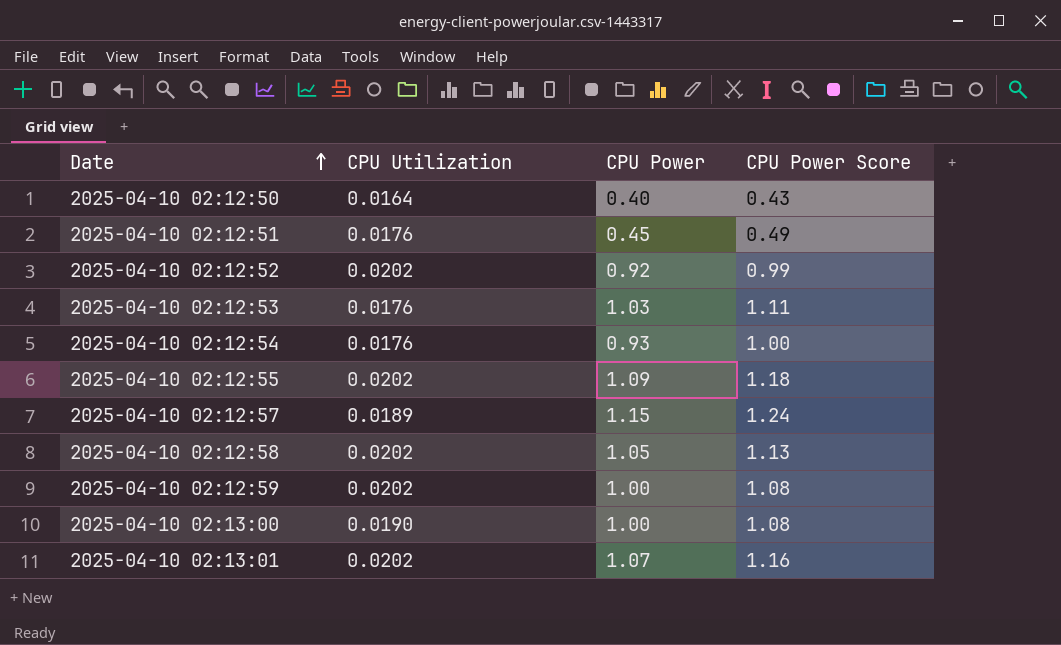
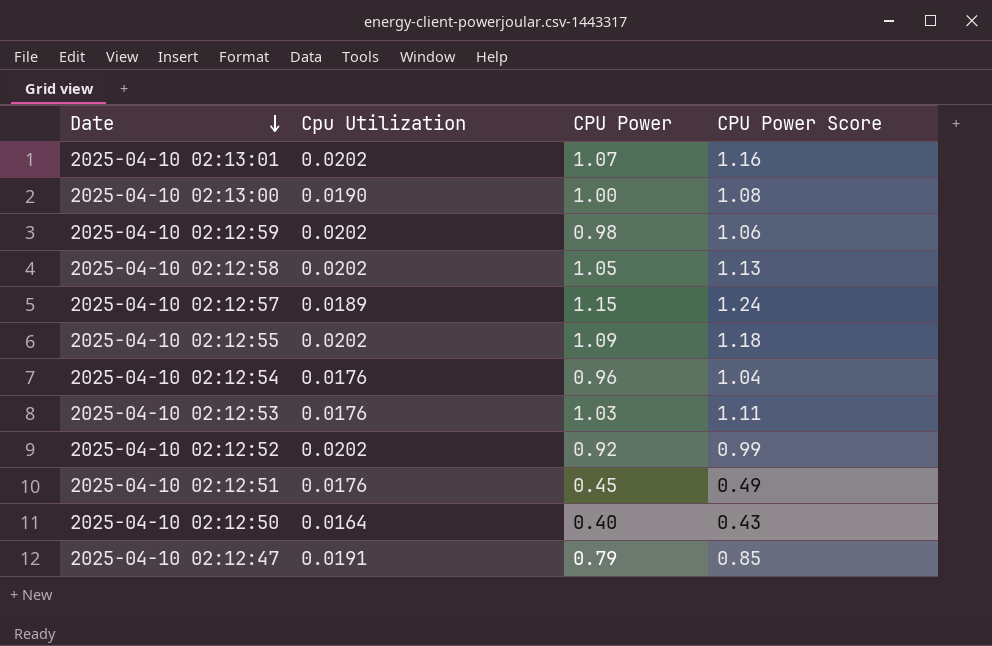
row order: Date ascending -> Date descending
column name: CPU Utilization -> Cpu Utilization
2025-04-10 02:12:59 | CPU Power: 1.00 -> 0.98
2025-04-10 02:12:59 | CPU Power Score: 1.08 -> 1.06
2025-04-10 02:12:54 | CPU Power: 0.93 -> 0.96
2025-04-10 02:12:54 | CPU Power Score: 1.00 -> 1.04
row 2025-04-10 02:12:47: none -> 0.0191 | 0.79 | 0.85

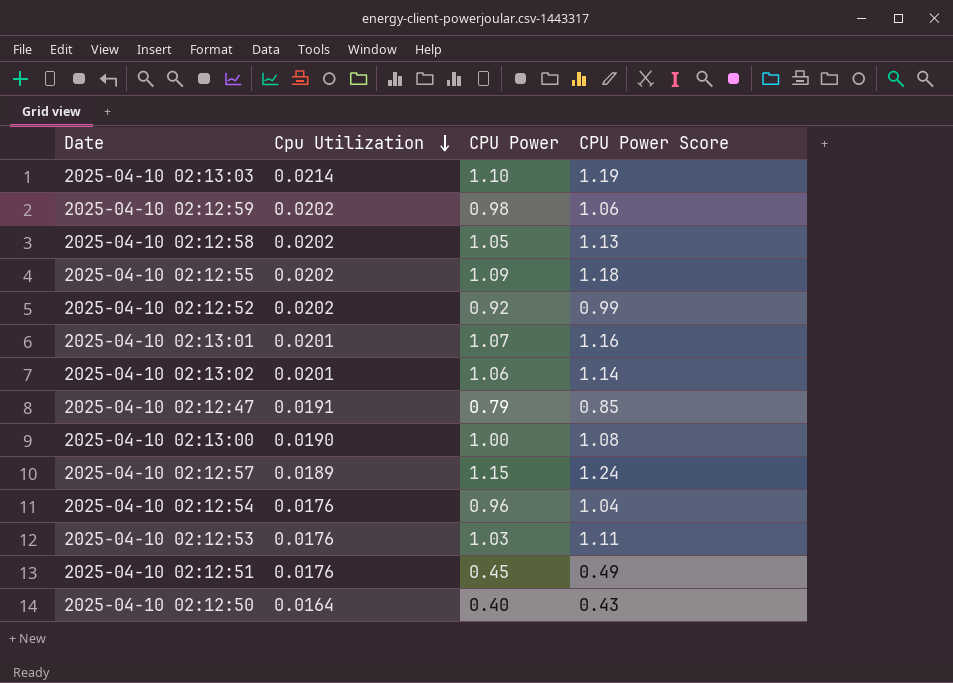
row order: Date descending -> Cpu Utilization descending
row 2025-04-10 02:13:03: none -> 0.0214 | 1.10 | 1.19
2025-04-10 02:13:01 | Cpu Utilization: 0.0202 -> 0.0201
row 2025-04-10 02:13:02: none -> 0.0201 | 1.06 | 1.14

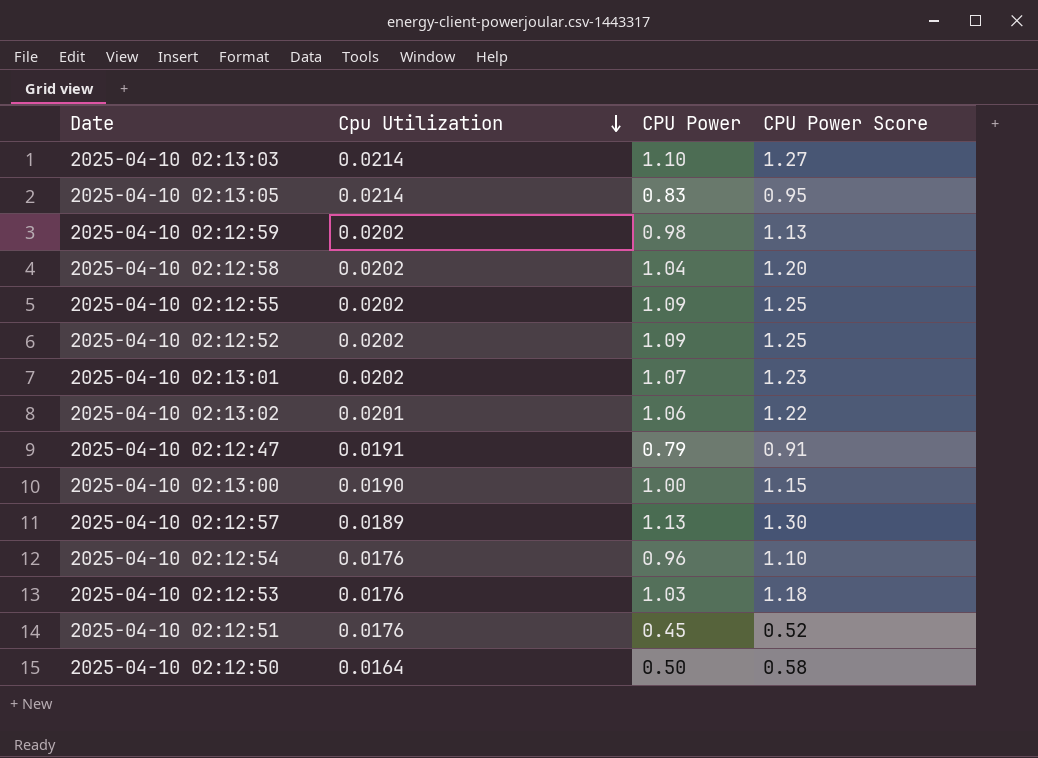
column CPU Power Score | formula: [CPU Power] * 1.08 -> [CPU Power] * 1.15
row 2025-04-10 02:13:05: none -> 0.0214 | 0.83 | 0.95
2025-04-10 02:12:58 | CPU Power: 1.05 -> 1.04
2025-04-10 02:12:52 | CPU Power: 0.92 -> 1.09
2025-04-10 02:13:01 | Cpu Utilization: 0.0201 -> 0.0202
2025-04-10 02:12:57 | CPU Power: 1.15 -> 1.13
2025-04-10 02:12:50 | CPU Power: 0.40 -> 0.50

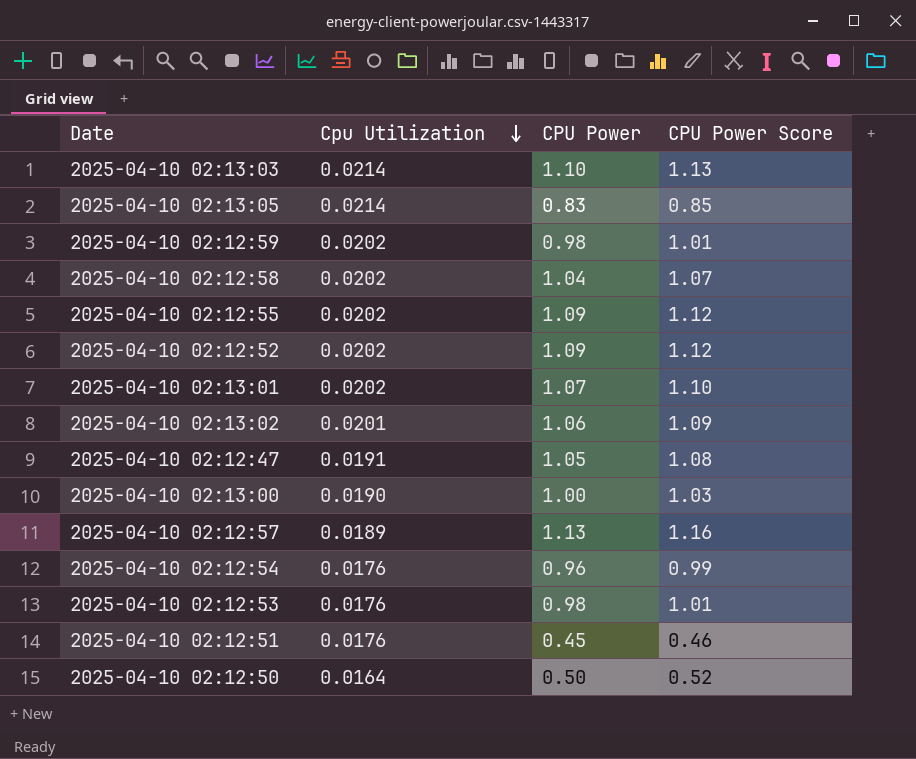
column CPU Power Score | formula: [CPU Power] * 1.15 -> [CPU Power] * 1.03
2025-04-10 02:12:47 | CPU Power: 0.79 -> 1.05
2025-04-10 02:12:53 | CPU Power: 1.03 -> 0.98

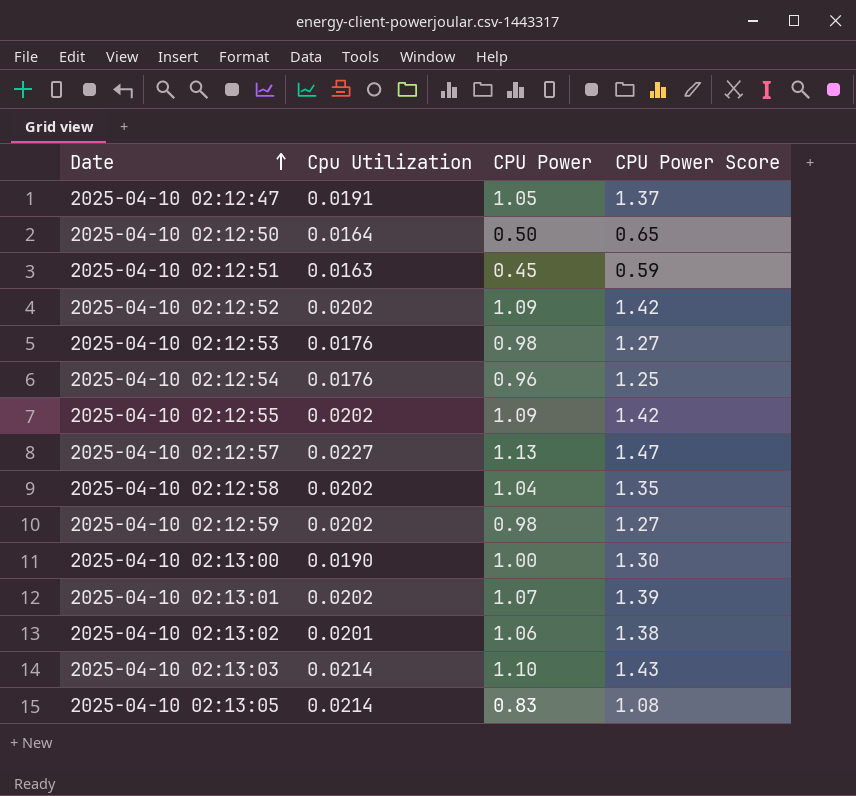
row order: Cpu Utilization descending -> Date ascending
column CPU Power Score | formula: [CPU Power] * 1.03 -> [CPU Power] * 1.3
2025-04-10 02:12:51 | Cpu Utilization: 0.0176 -> 0.0163
2025-04-10 02:12:57 | Cpu Utilization: 0.0189 -> 0.0227

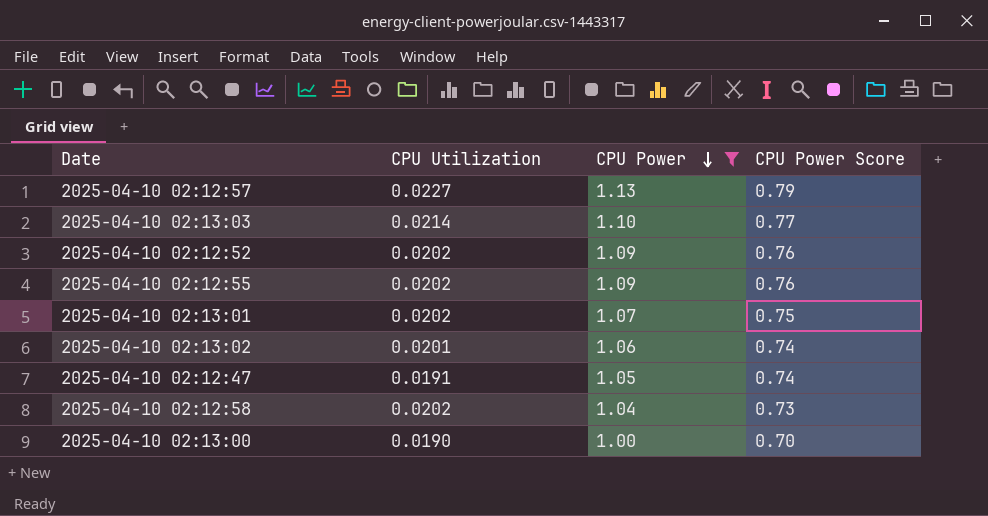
filter: none -> CPU Power >= 1.00
row order: Date ascending -> CPU Power descending
column name: Cpu Utilization -> CPU Utilization
column CPU Power Score | formula: [CPU Power] * 1.3 -> [CPU Power] * 0.7

